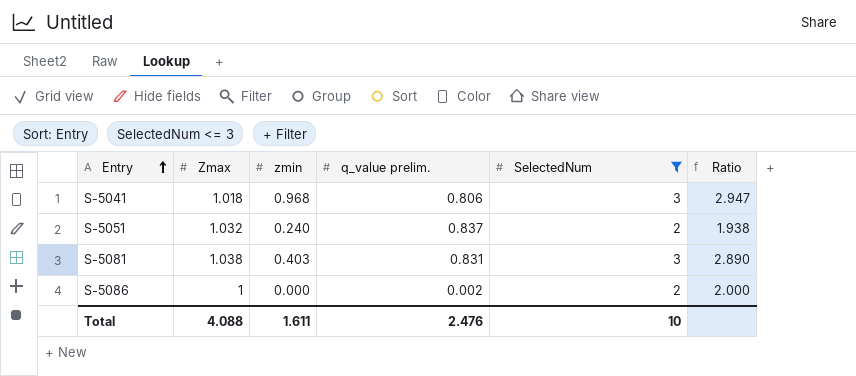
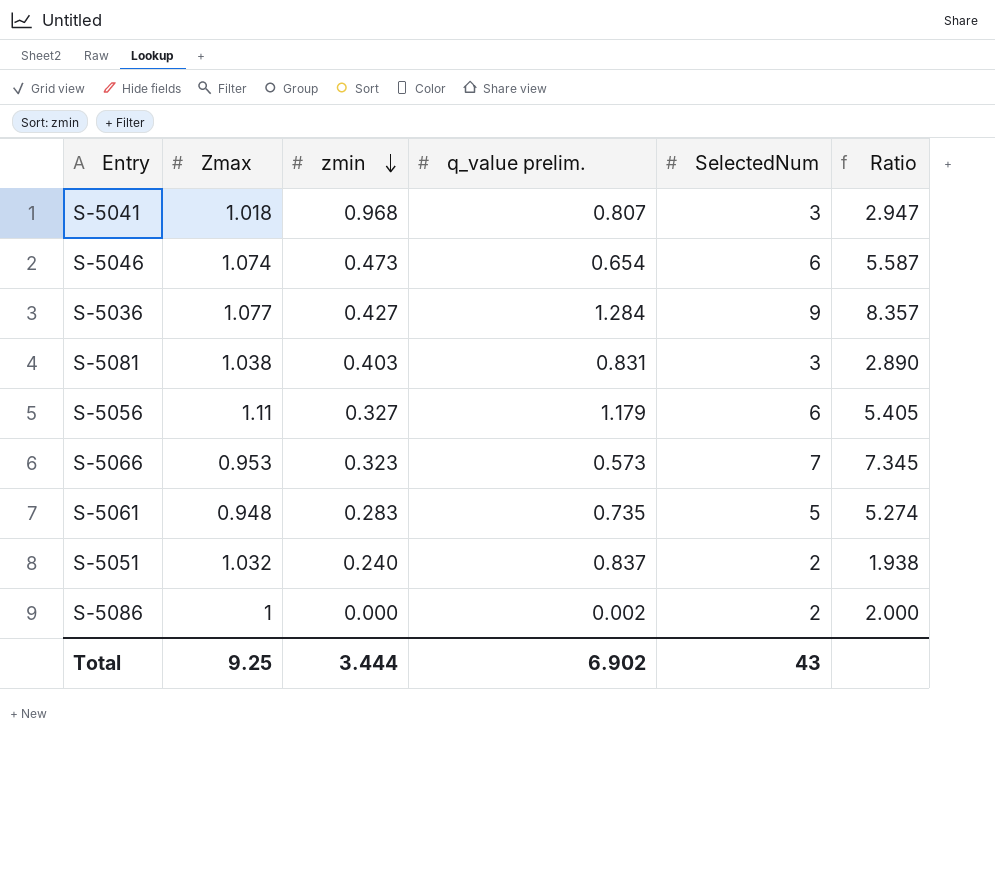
filter: SelectedNum <= 3 -> none
row order: Entry ascending -> zmin descending
S-5041 | q_value prelim.: 0.806 -> 0.807
Total | Zmax: 4.088 -> 9.25
Total | zmin: 1.611 -> 3.444
Total | q_value prelim.: 2.476 -> 6.902
Total | SelectedNum: 10 -> 43

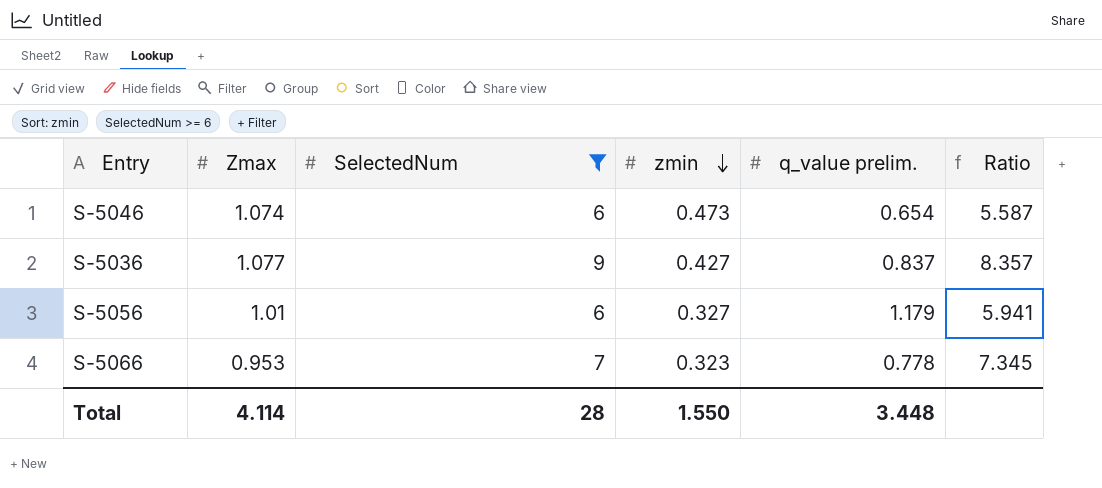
filter: none -> SelectedNum >= 6
column SelectedNum | position: 5 -> 3
S-5036 | q_value prelim.: 1.284 -> 0.837
S-5056 | Zmax: 1.11 -> 1.01
S-5056 | Ratio: 5.405 -> 5.941
S-5066 | q_value prelim.: 0.573 -> 0.778
Total | Zmax: 9.25 -> 4.114
Total | SelectedNum: 43 -> 28
Total | zmin: 3.444 -> 1.550
Total | q_value prelim.: 6.902 -> 3.448

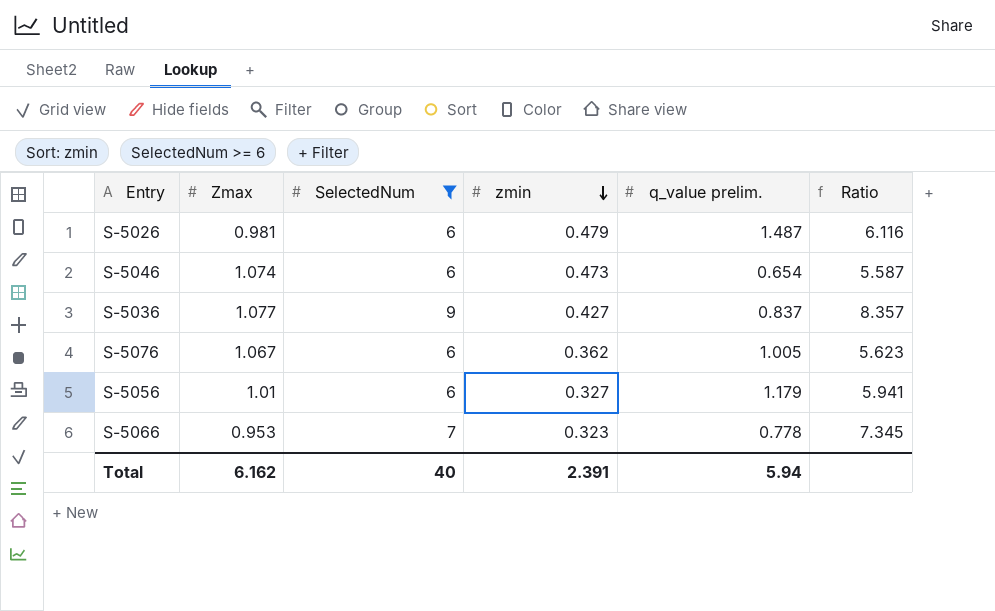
row S-5026: none -> 0.981 | 6 | 0.479 | 1.487 | 6.116
row S-5076: none -> 1.067 | 6 | 0.362 | 1.005 | 5.623
Total | Zmax: 4.114 -> 6.162
Total | SelectedNum: 28 -> 40
Total | zmin: 1.550 -> 2.391
Total | q_value prelim.: 3.448 -> 5.94

